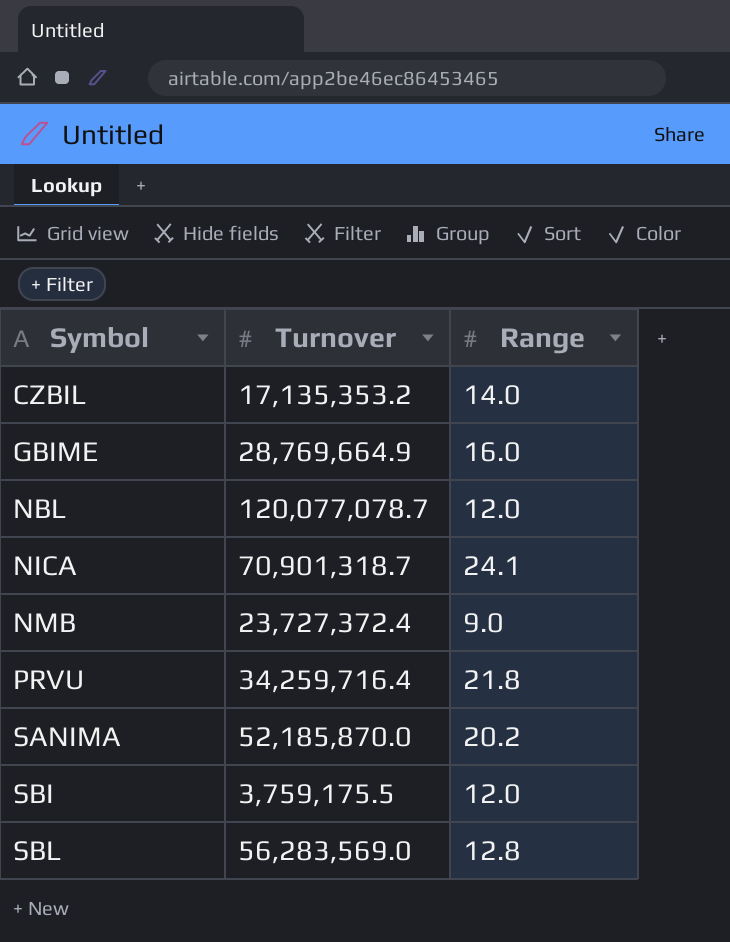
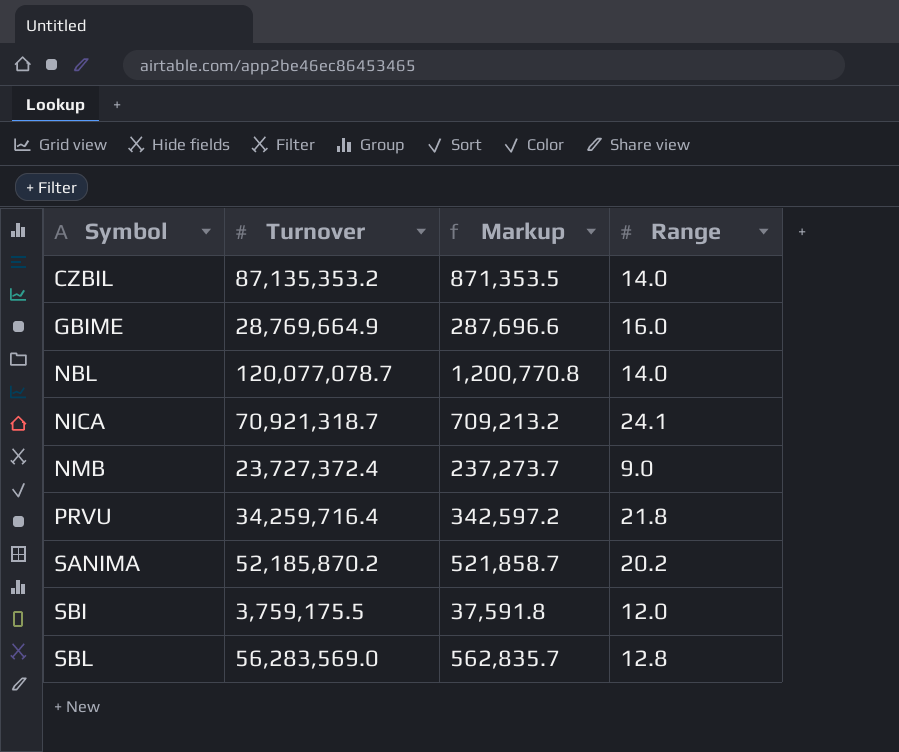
column Markup | formula: none -> [Turnover] * 0.01
CZBIL | Turnover: 17,135,353.2 -> 87,135,353.2
NBL | Range: 12.0 -> 14.0
NICA | Turnover: 70,901,318.7 -> 70,921,318.7
SANIMA | Turnover: 52,185,870.0 -> 52,185,870.2

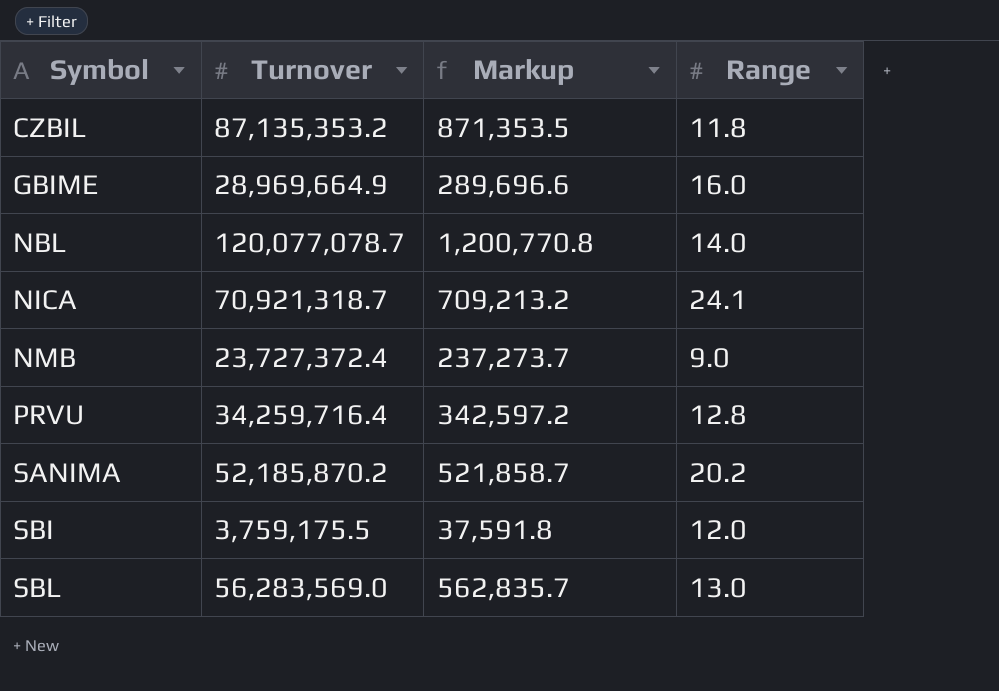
CZBIL | Range: 14.0 -> 11.8
GBIME | Turnover: 28,769,664.9 -> 28,969,664.9
GBIME | Markup: 287,696.6 -> 289,696.6
PRVU | Range: 21.8 -> 12.8
SBL | Range: 12.8 -> 13.0

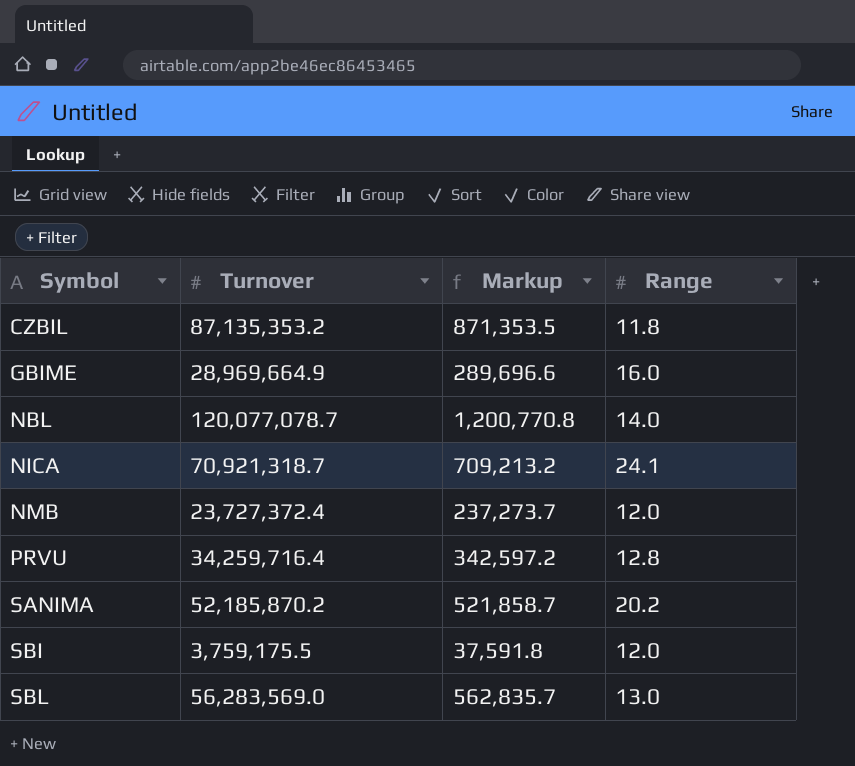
NMB | Range: 9.0 -> 12.0

